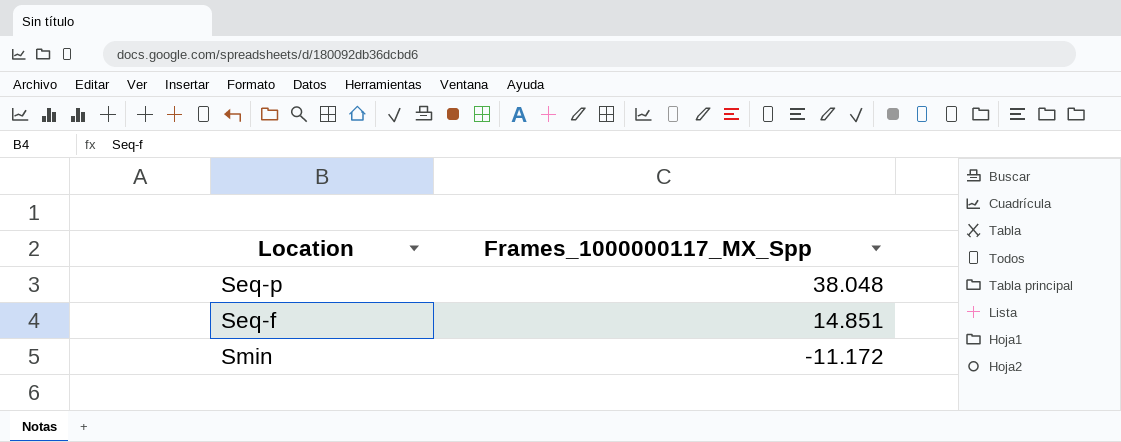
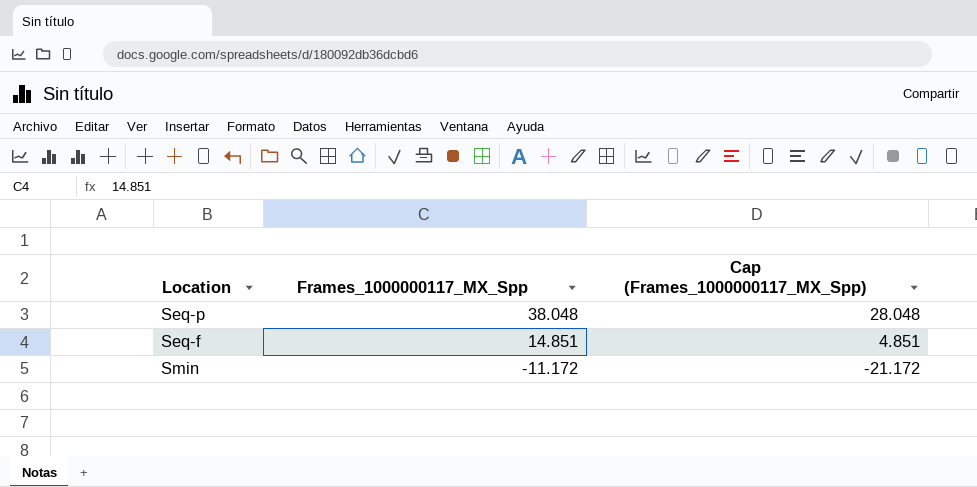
column Cap (Frames_1000000117_MX_Spp) | formula: none -> [Frames_1000000117_MX_Spp] - 10

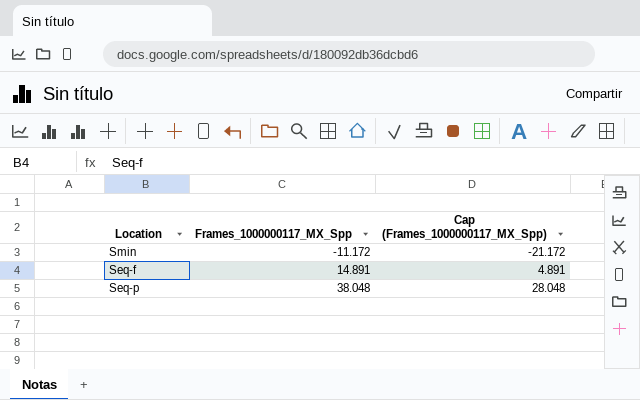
row order: Frames_1000000117_MX_Spp descending -> Frames_1000000117_MX_Spp ascending
Seq-f | Frames_1000000117_MX_Spp: 14.851 -> 14.891
Seq-f | Cap (Frames_1000000117_MX_Spp): 4.851 -> 4.891

